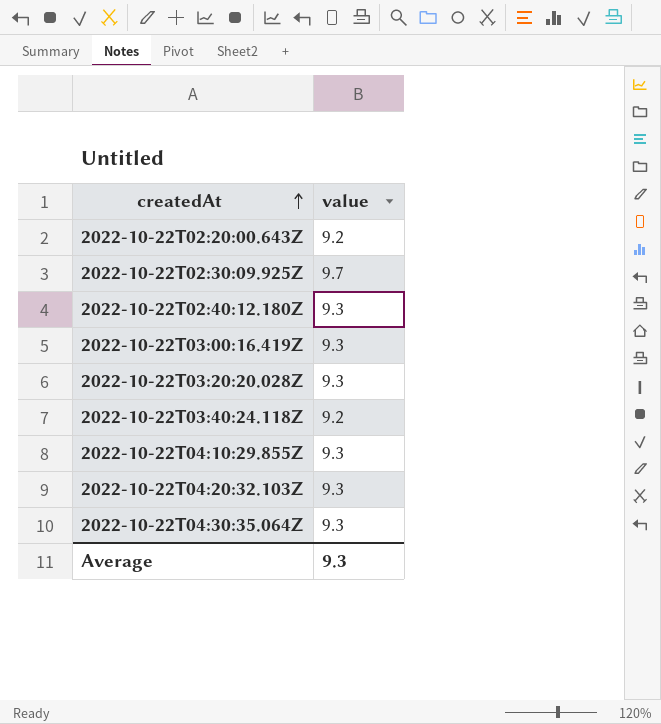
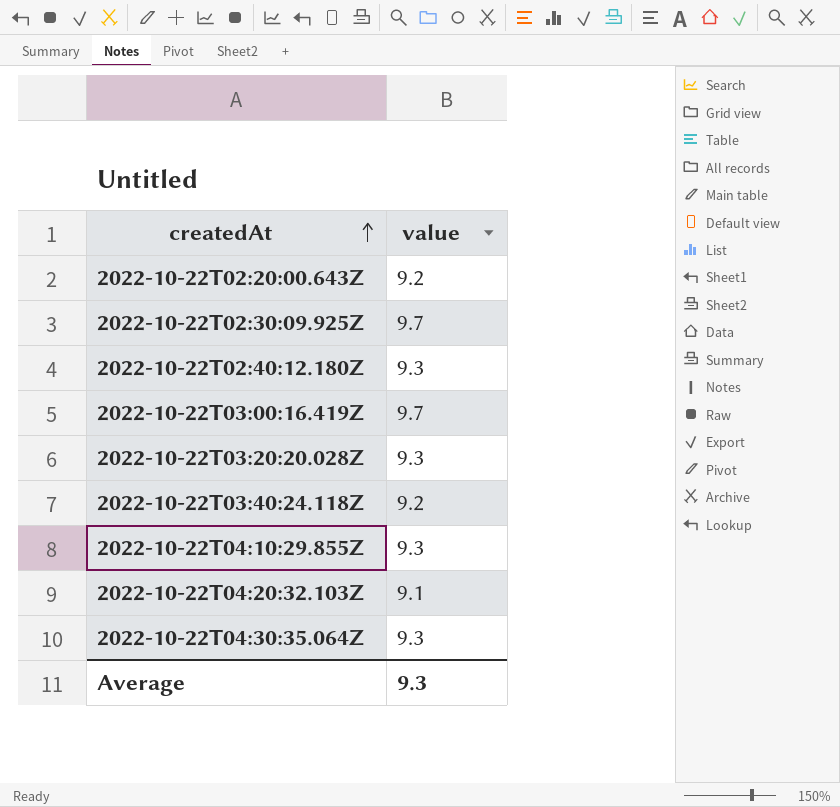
2022-10-22T03:00:16.419Z | value: 9.3 -> 9.7
2022-10-22T04:20:32.103Z | value: 9.3 -> 9.1

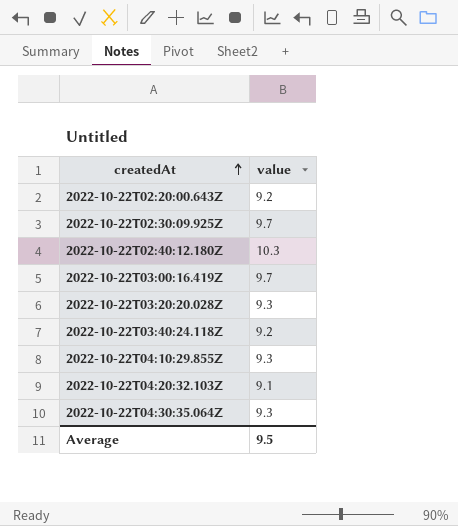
2022-10-22T02:40:12.180Z | value: 9.3 -> 10.3
Average | value: 9.3 -> 9.5

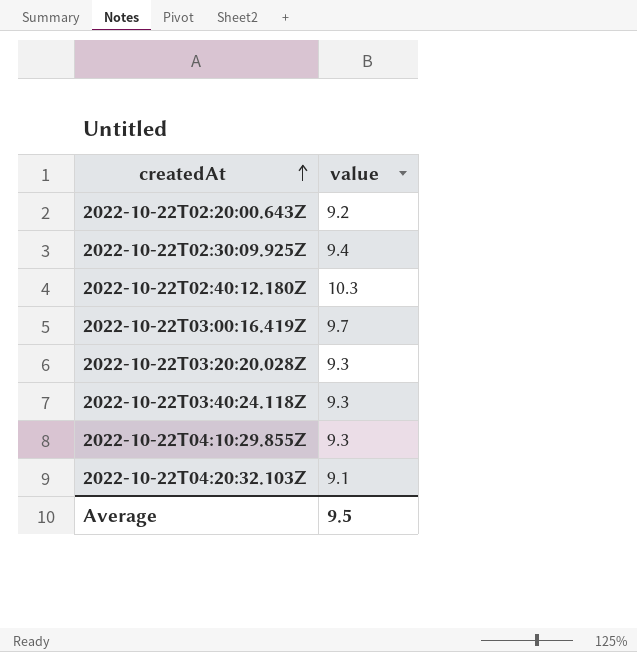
row 2022-10-22T04:30:35.064Z: 9.3 -> none
2022-10-22T02:30:09.925Z | value: 9.7 -> 9.4
2022-10-22T03:40:24.118Z | value: 9.2 -> 9.3

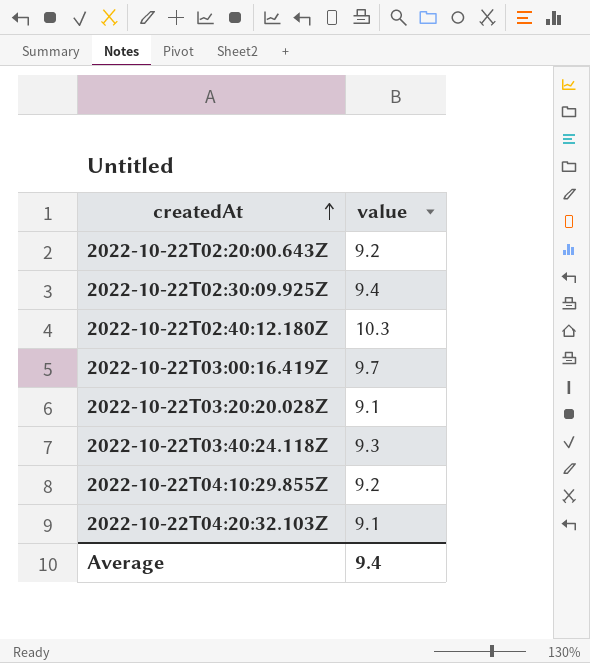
2022-10-22T03:20:20.028Z | value: 9.3 -> 9.1
2022-10-22T04:10:29.855Z | value: 9.3 -> 9.2
Average | value: 9.5 -> 9.4

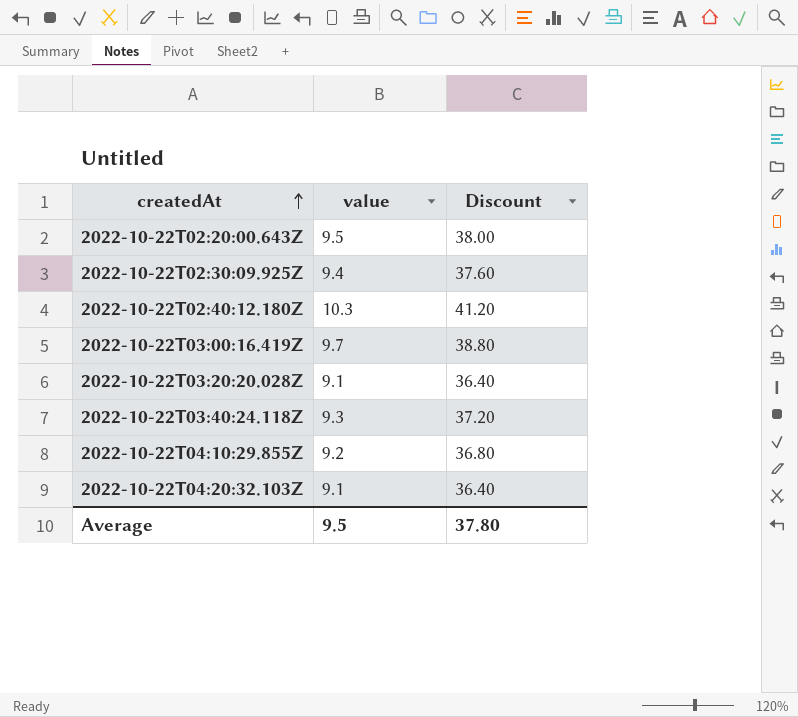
column Discount | formula: none -> [value] * 4
2022-10-22T02:20:00.643Z | value: 9.2 -> 9.5
Average | value: 9.4 -> 9.5

